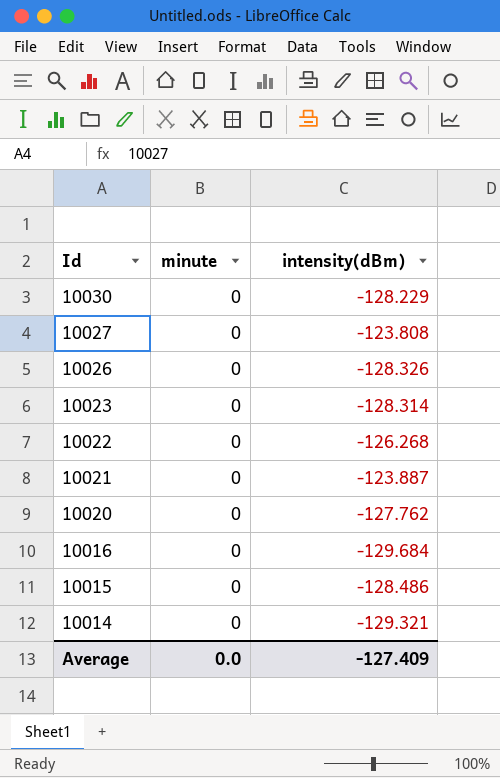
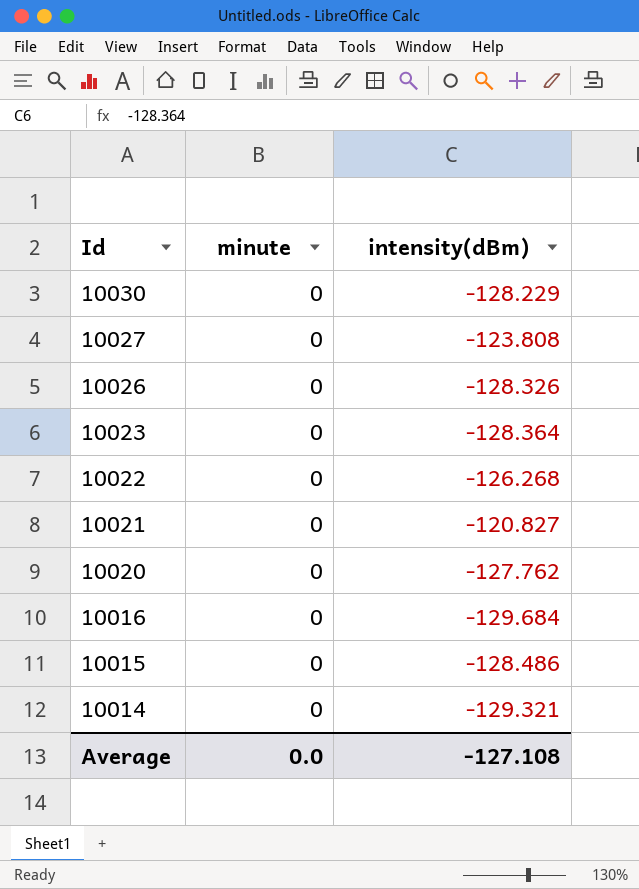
10023 | intensity(dBm): -128.314 -> -128.364
10021 | intensity(dBm): -123.887 -> -120.827
Average | intensity(dBm): -127.409 -> -127.108

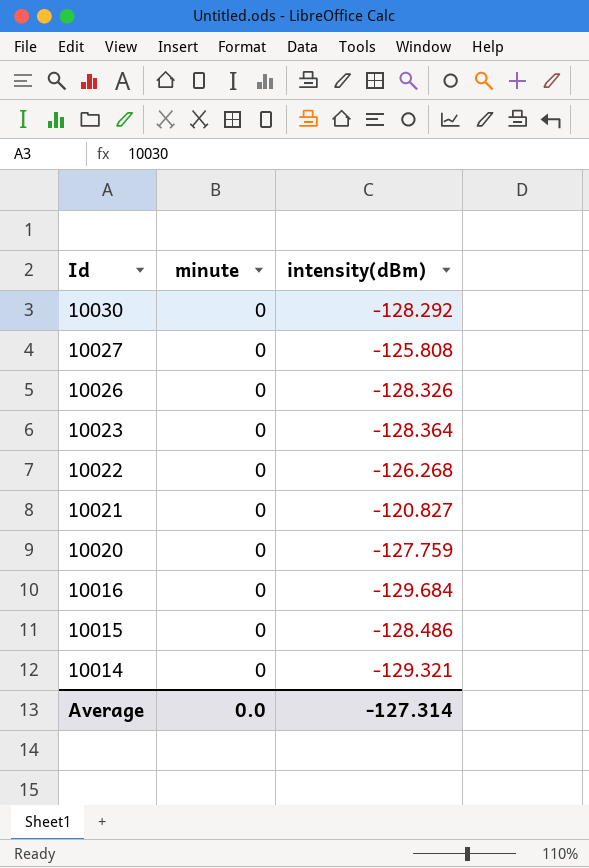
10030 | intensity(dBm): -128.229 -> -128.292
10027 | intensity(dBm): -123.808 -> -125.808
10020 | intensity(dBm): -127.762 -> -127.759
Average | intensity(dBm): -127.108 -> -127.314

